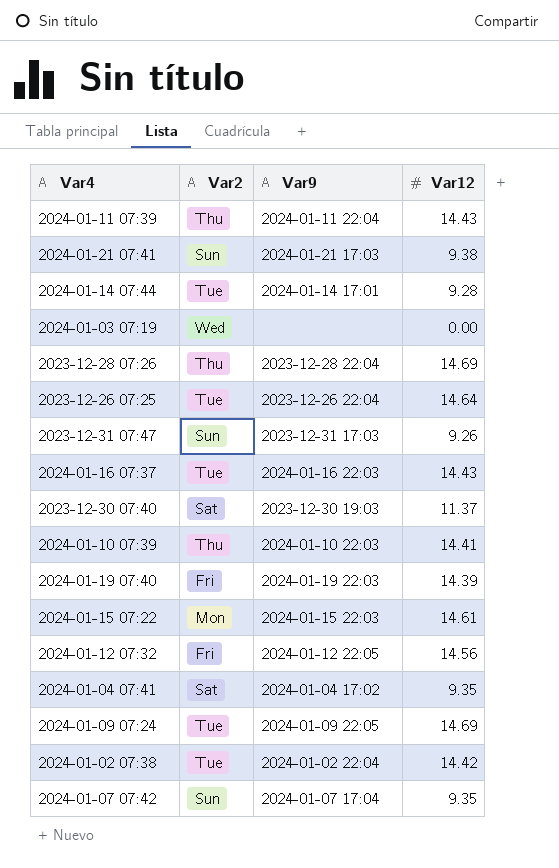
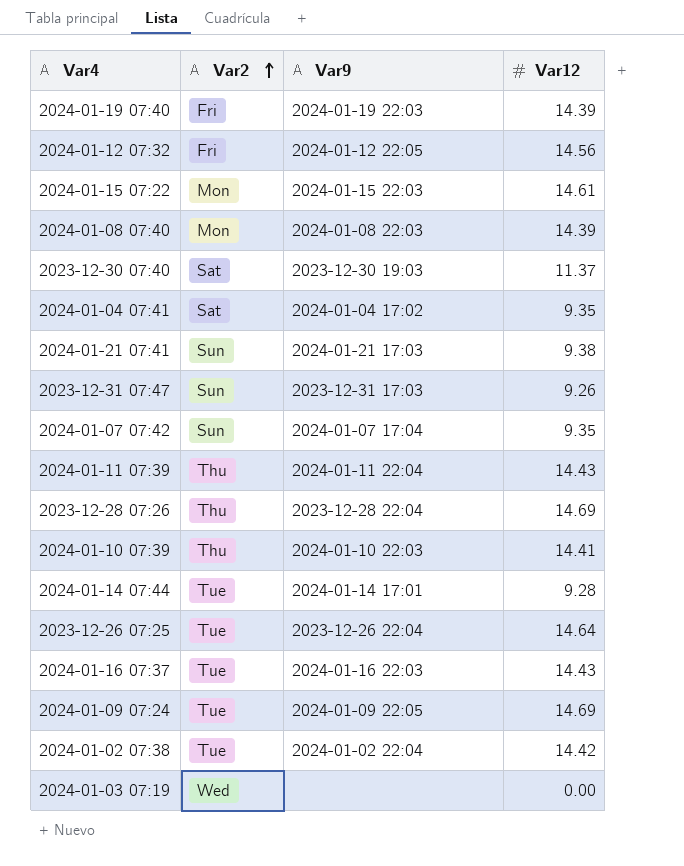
row order: none -> Var2 ascending
row 2024-01-08 07:40: none -> Mon | 2024-01-08 22:03 | 14.39

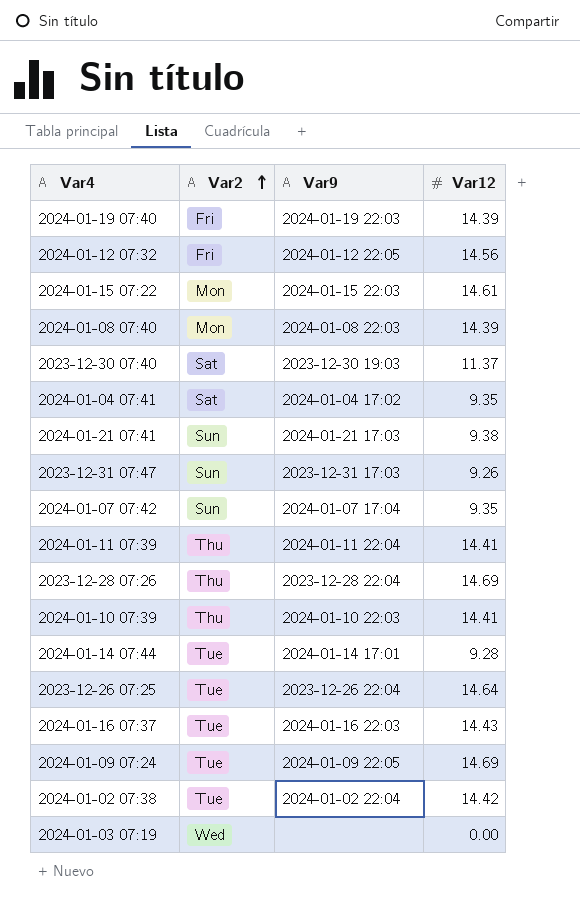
2024-01-11 07:39 | Var12: 14.43 -> 14.41

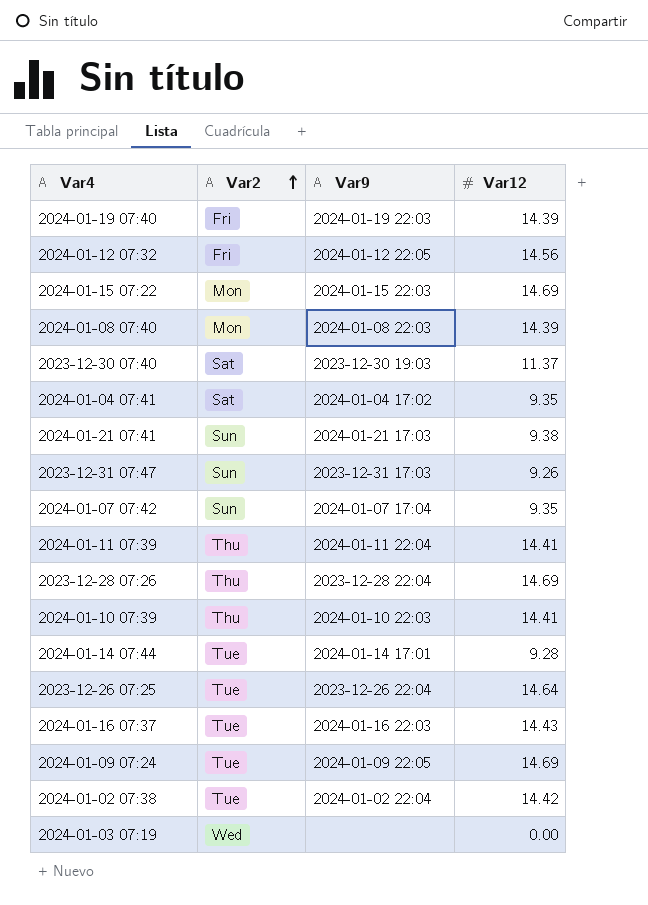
2024-01-15 07:22 | Var12: 14.61 -> 14.69

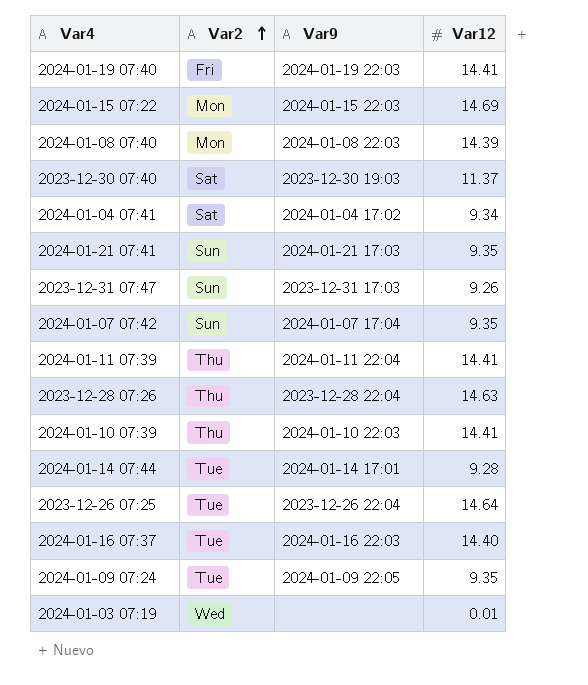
row 2024-01-12 07:32: Fri | 2024-01-12 22:05 | 14.56 -> none
row 2024-01-02 07:38: Tue | 2024-01-02 22:04 | 14.42 -> none
2024-01-19 07:40 | Var12: 14.39 -> 14.41
2024-01-04 07:41 | Var12: 9.35 -> 9.34
2024-01-21 07:41 | Var12: 9.38 -> 9.35
2023-12-28 07:26 | Var12: 14.69 -> 14.63
2024-01-16 07:37 | Var12: 14.43 -> 14.40
2024-01-09 07:24 | Var12: 14.69 -> 9.35
2024-01-03 07:19 | Var12: 0.00 -> 0.01

